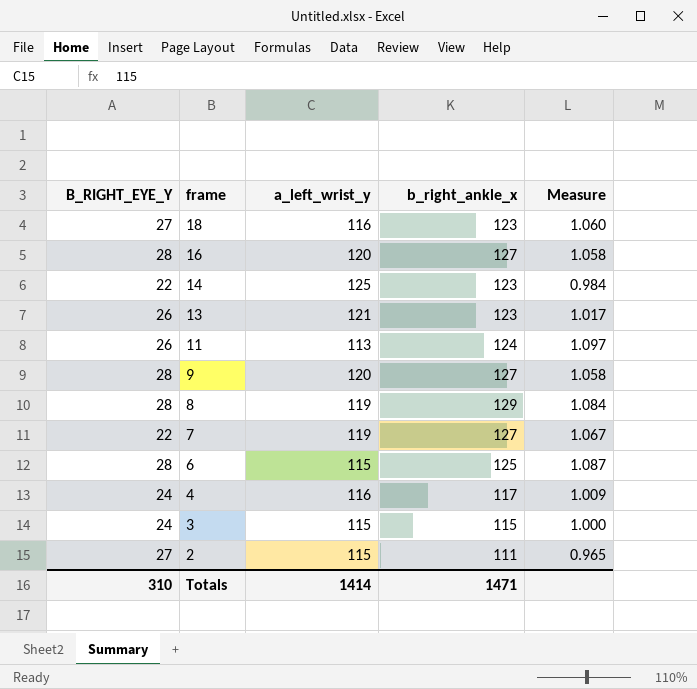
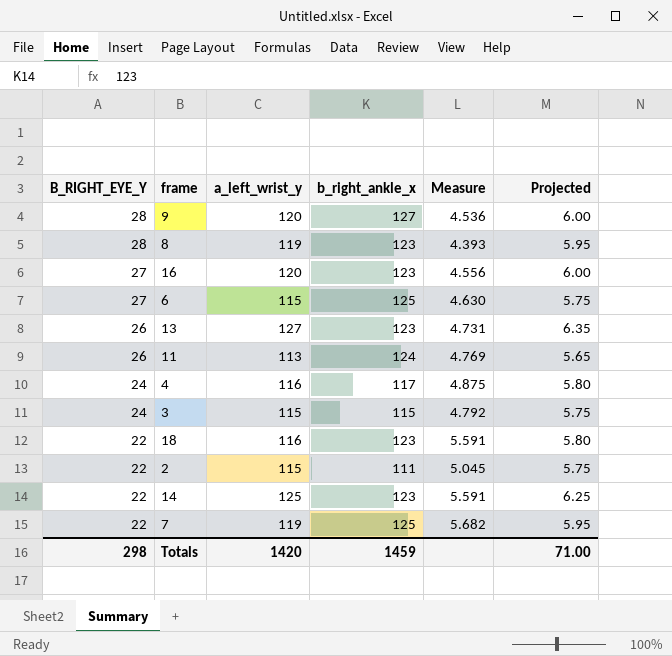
row order: frame descending -> B_RIGHT_EYE_Y descending
column Measure | formula: [b_right_ankle_x] / [a_left_wrist_y] -> [b_right_ankle_x] / [B_RIGHT_EYE_Y]
column Projected | formula: none -> [a_left_wrist_y] * 0.05
8 | b_right_ankle_x: 129 -> 123
16 | B_RIGHT_EYE_Y: 28 -> 27
16 | b_right_ankle_x: 127 -> 123
6 | B_RIGHT_EYE_Y: 28 -> 27
13 | a_left_wrist_y: 121 -> 127
18 | B_RIGHT_EYE_Y: 27 -> 22
2 | B_RIGHT_EYE_Y: 27 -> 22
7 | b_right_ankle_x: 127 -> 125
Totals | B_RIGHT_EYE_Y: 310 -> 298
Totals | a_left_wrist_y: 1414 -> 1420
Totals | b_right_ankle_x: 1471 -> 1459

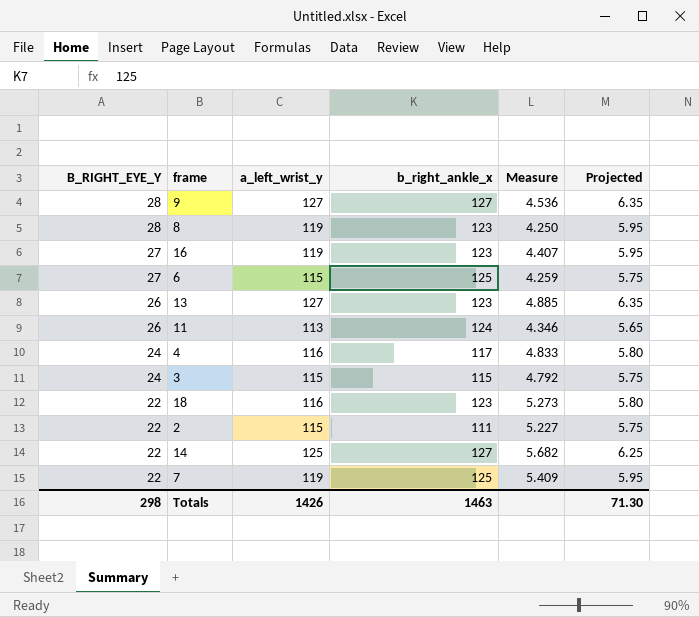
column Measure | formula: [b_right_ankle_x] / [B_RIGHT_EYE_Y] -> [a_left_wrist_y] / [B_RIGHT_EYE_Y]
9 | a_left_wrist_y: 120 -> 127
9 | Projected: 6.00 -> 6.35
16 | a_left_wrist_y: 120 -> 119
16 | Projected: 6.00 -> 5.95
14 | b_right_ankle_x: 123 -> 127
Totals | a_left_wrist_y: 1420 -> 1426
Totals | b_right_ankle_x: 1459 -> 1463
Totals | Projected: 71.00 -> 71.30

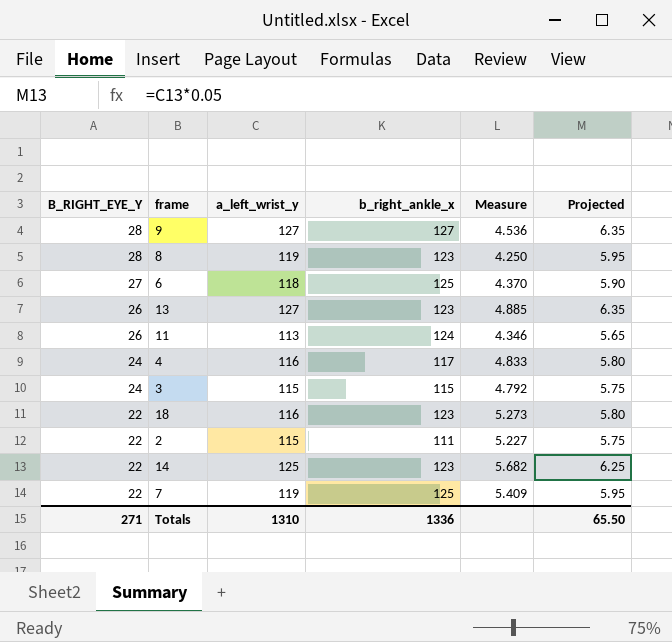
row 16: 27 | 119 | 123 | 4.407 | 5.95 -> none
6 | a_left_wrist_y: 115 -> 118
6 | Measure: 4.259 -> 4.370
6 | Projected: 5.75 -> 5.90
14 | b_right_ankle_x: 127 -> 123
Totals | B_RIGHT_EYE_Y: 298 -> 271
Totals | a_left_wrist_y: 1426 -> 1310
Totals | b_right_ankle_x: 1463 -> 1336
Totals | Projected: 71.30 -> 65.50

